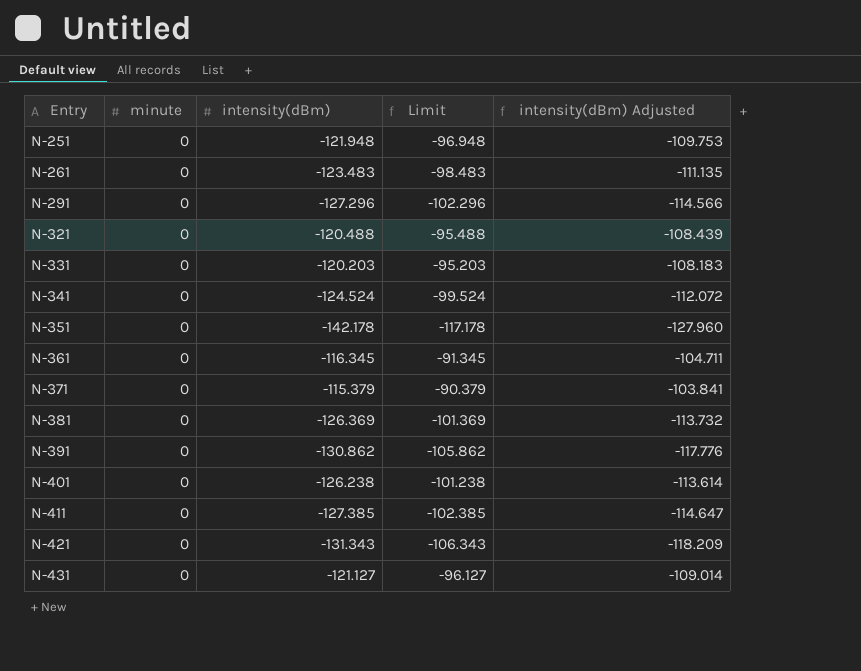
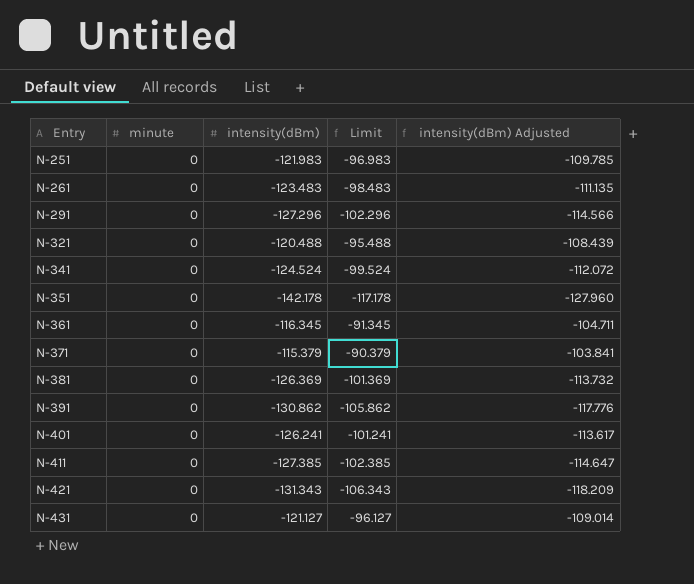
row N-331: 0 | -120.203 | -95.203 | -108.183 -> none
N-251 | intensity(dBm): -121.948 -> -121.983
N-251 | Limit: -96.948 -> -96.983
N-251 | intensity(dBm) Adjusted: -109.753 -> -109.785
N-401 | intensity(dBm): -126.238 -> -126.241
N-401 | Limit: -101.238 -> -101.241
N-401 | intensity(dBm) Adjusted: -113.614 -> -113.617

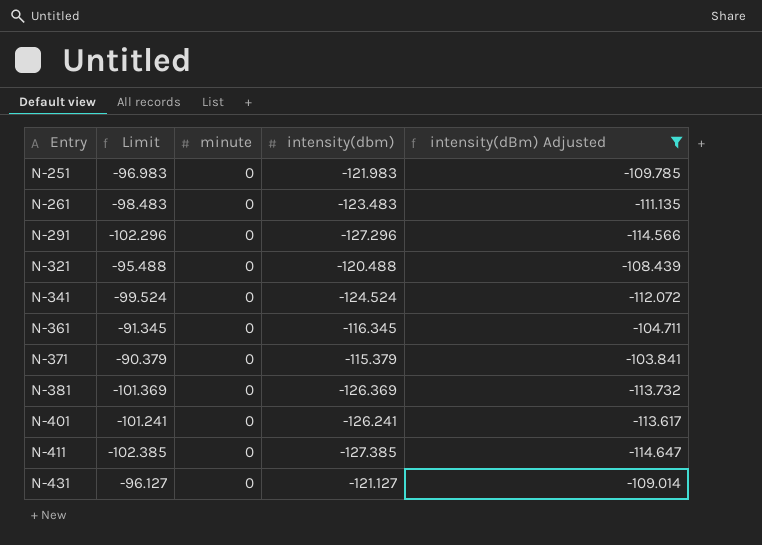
filter: none -> intensity(dBm) Adjusted >= -114.647
column Limit | position: 4 -> 2
column name: intensity(dBm) -> intensity(dbm)

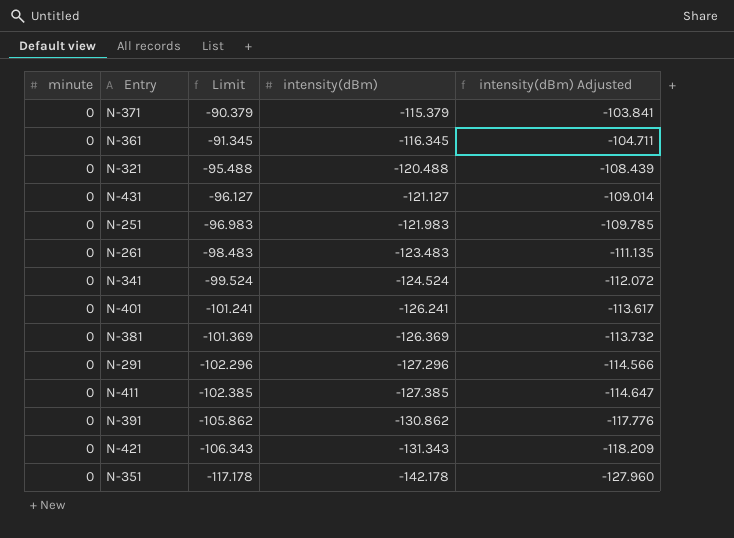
filter: intensity(dBm) Adjusted >= -114.647 -> none
row order: Entry ascending -> Limit descending
column minute | position: 3 -> 1
column name: intensity(dbm) -> intensity(dBm)

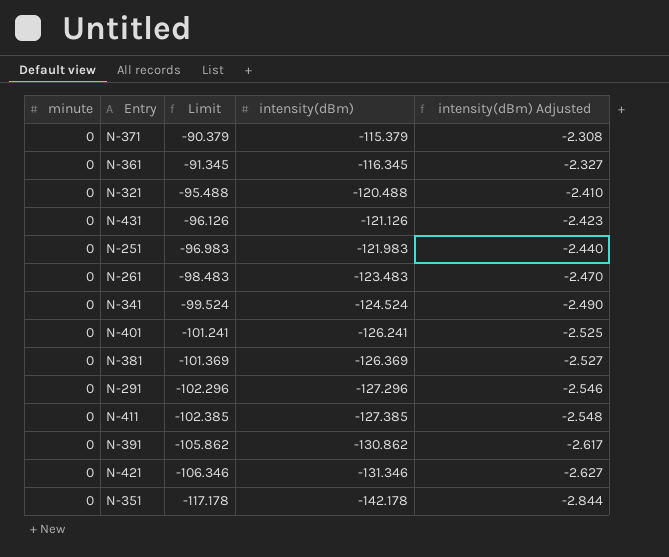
column intensity(dBm) Adjusted | formula: [intensity(dBm)] * 0.9 -> [intensity(dBm)] * 0.02
N-431 | Limit: -96.127 -> -96.126
N-431 | intensity(dBm): -121.127 -> -121.126
N-421 | Limit: -106.343 -> -106.346
N-421 | intensity(dBm): -131.343 -> -131.346

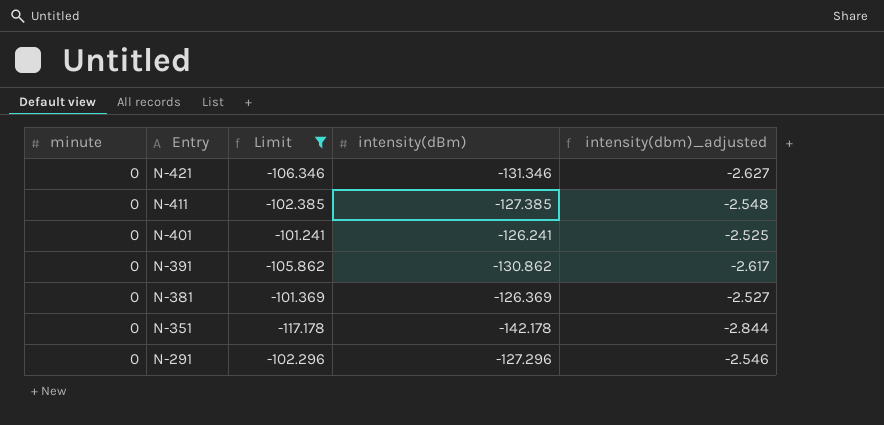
filter: none -> Limit <= -101.241
row order: Limit descending -> Entry descending
column name: intensity(dBm) Adjusted -> intensity(dbm)_adjusted

